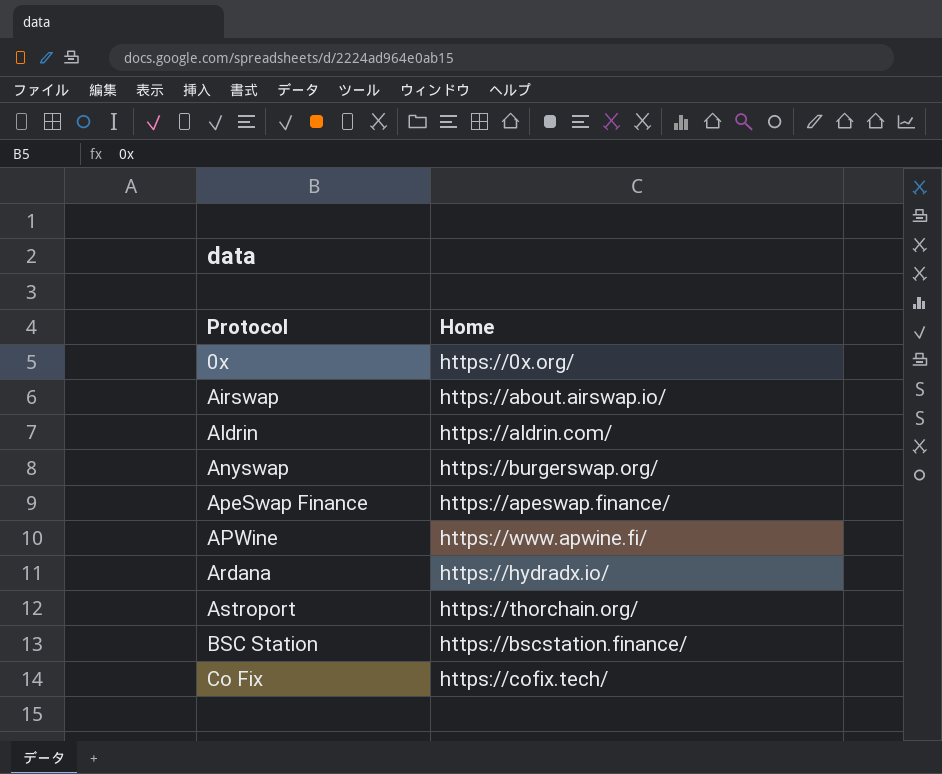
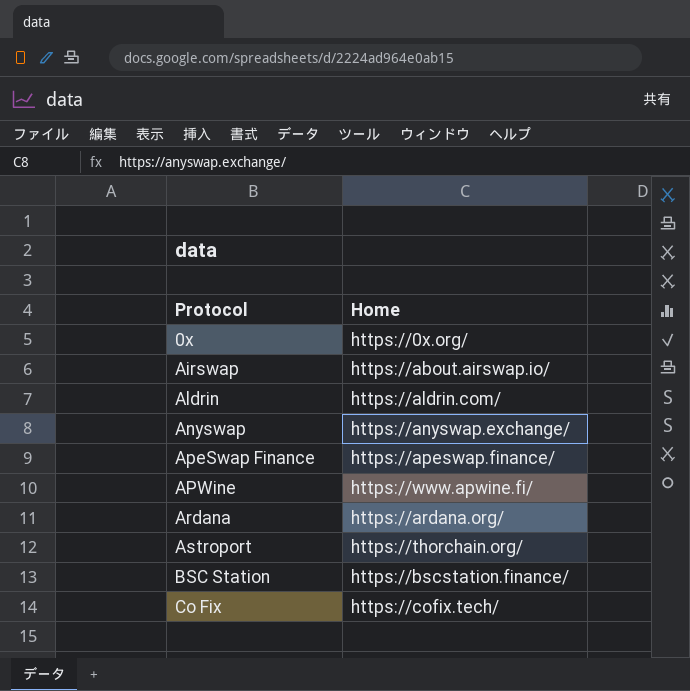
Anyswap | Home: https://burgerswap.org/ -> https://anyswap.exchange/
Ardana | Home: https://hydradx.io/ -> https://ardana.org/

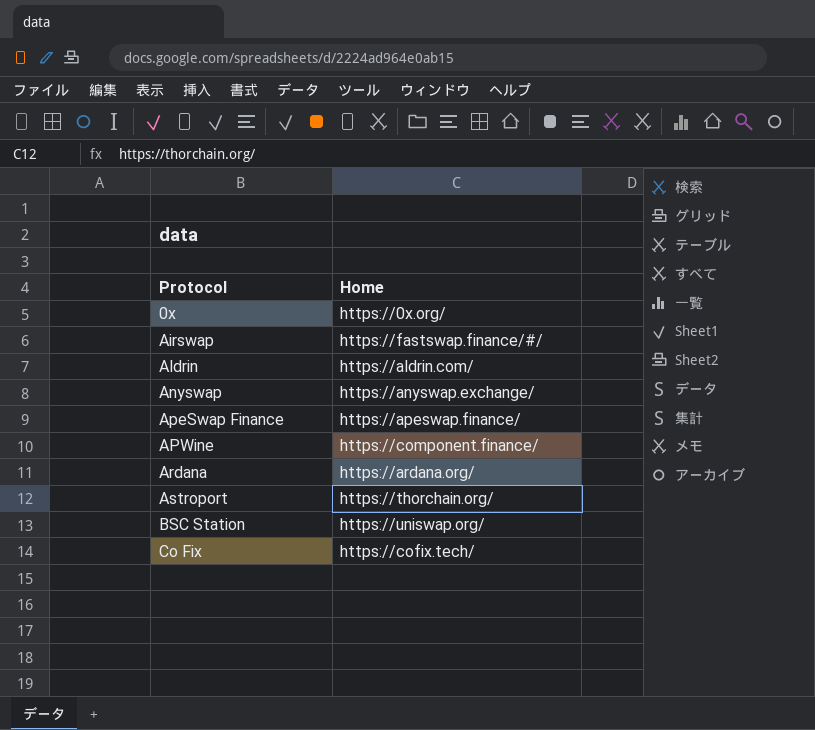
Airswap | Home: https://about.airswap.io/ -> https://fastswap.finance/#/
APWine | Home: https://www.apwine.fi/ -> https://component.finance/
BSC Station | Home: https://bscstation.finance/ -> https://uniswap.org/

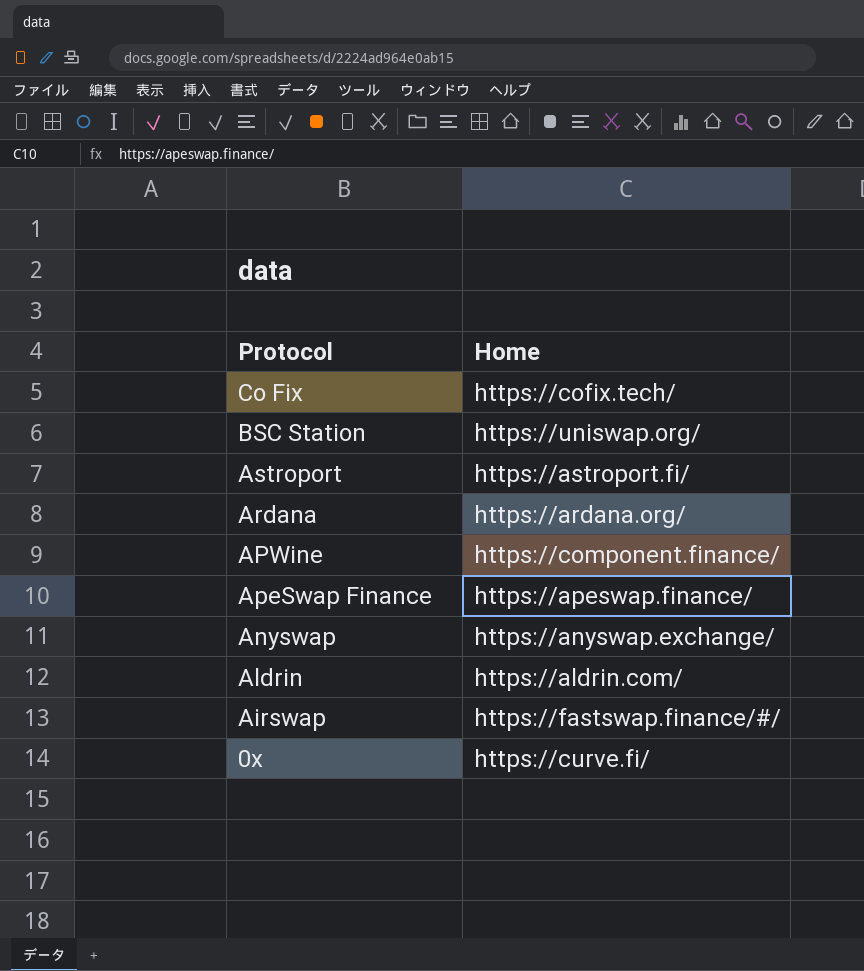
row order: Protocol ascending -> Protocol descending
Astroport | Home: https://thorchain.org/ -> https://astroport.fi/
0x | Home: https://0x.org/ -> https://curve.fi/

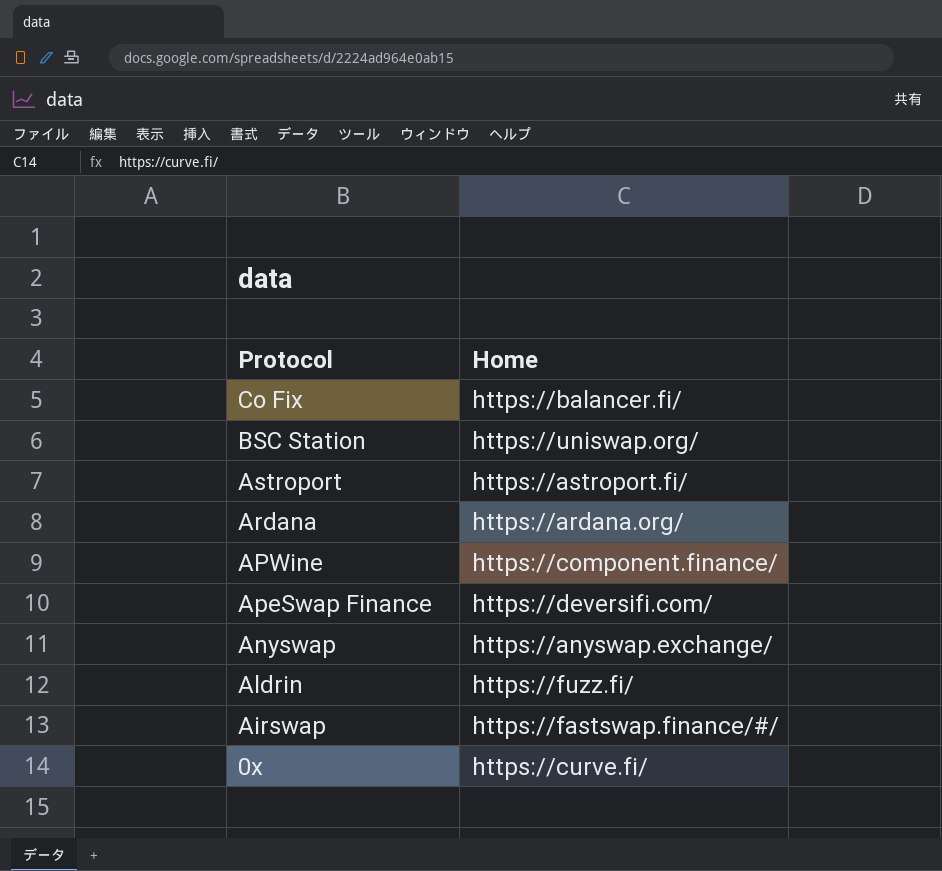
Co Fix | Home: https://cofix.tech/ -> https://balancer.fi/
ApeSwap Finance | Home: https://apeswap.finance/ -> https://deversifi.com/
Aldrin | Home: https://aldrin.com/ -> https://fuzz.fi/

